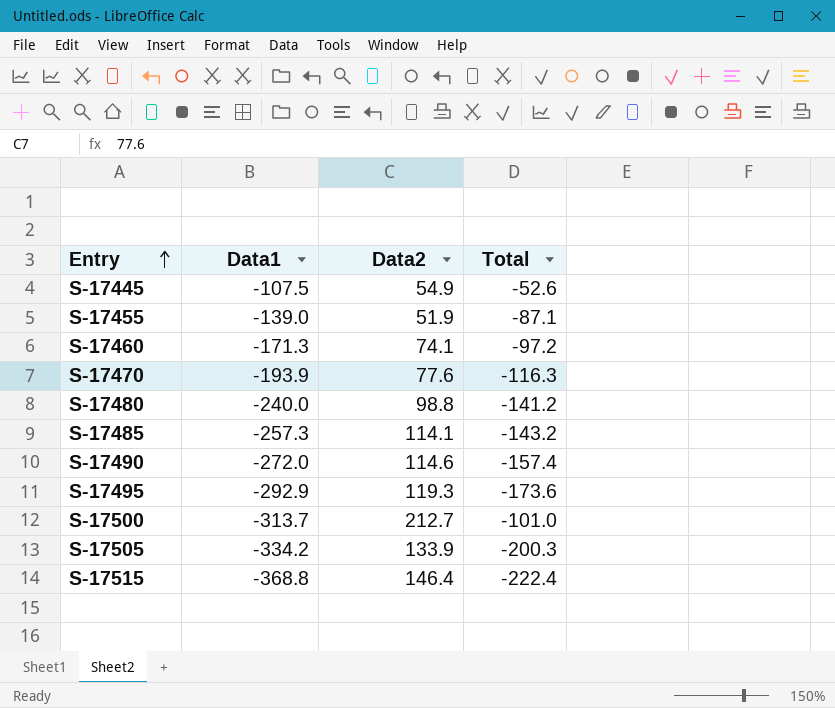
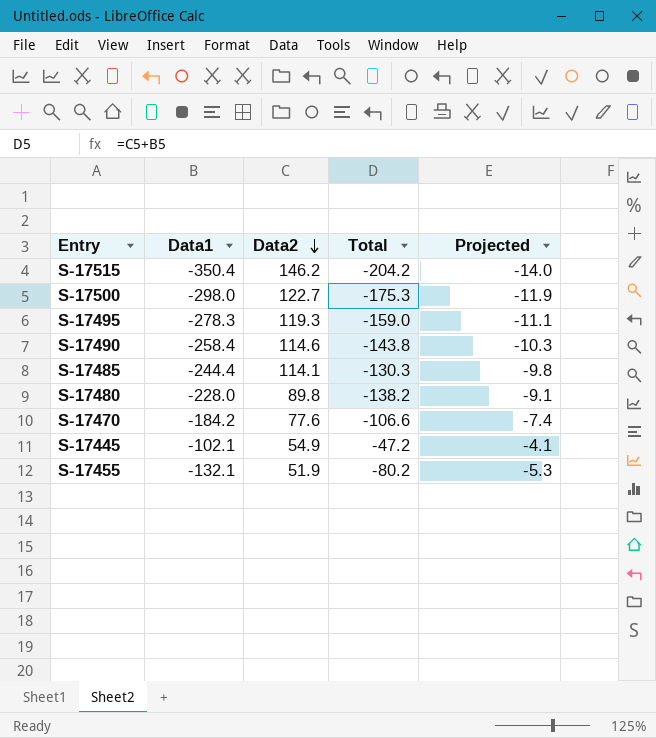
row order: Entry ascending -> Data2 descending
column Projected | formula: none -> [Data1] * 0.04
row S-17460: -171.3 | 74.1 | -97.2 -> none
row S-17505: -334.2 | 133.9 | -200.3 -> none
S-17515 | Data1: -368.8 -> -350.4
S-17515 | Data2: 146.4 -> 146.2
S-17515 | Total: -222.4 -> -204.2
S-17500 | Data1: -313.7 -> -298.0
S-17500 | Data2: 212.7 -> 122.7
S-17500 | Total: -101.0 -> -175.3
S-17495 | Data1: -292.9 -> -278.3
S-17495 | Total: -173.6 -> -159.0
S-17490 | Data1: -272.0 -> -258.4
S-17490 | Total: -157.4 -> -143.8
S-17485 | Data1: -257.3 -> -244.4
S-17485 | Total: -143.2 -> -130.3
S-17480 | Data1: -240.0 -> -228.0
S-17480 | Data2: 98.8 -> 89.8
S-17480 | Total: -141.2 -> -138.2
S-17470 | Data1: -193.9 -> -184.2
S-17470 | Total: -116.3 -> -106.6
S-17445 | Data1: -107.5 -> -102.1
S-17445 | Total: -52.6 -> -47.2
S-17455 | Data1: -139.0 -> -132.1
S-17455 | Total: -87.1 -> -80.2

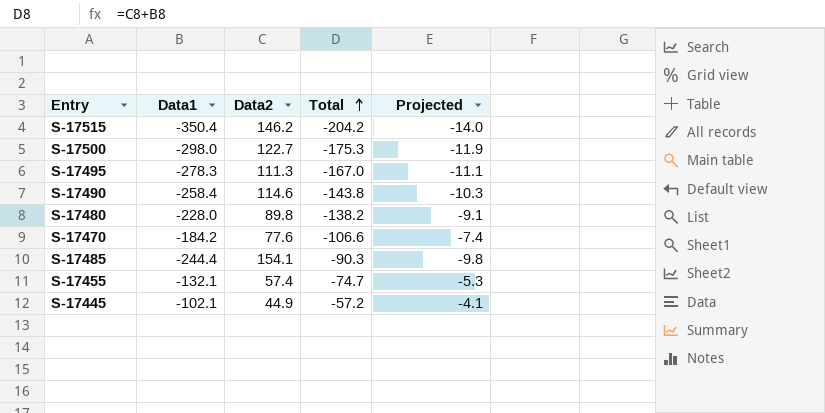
row order: Data2 descending -> Total ascending
S-17495 | Data2: 119.3 -> 111.3
S-17495 | Total: -159.0 -> -167.0
S-17485 | Data2: 114.1 -> 154.1
S-17485 | Total: -130.3 -> -90.3
S-17455 | Data2: 51.9 -> 57.4
S-17455 | Total: -80.2 -> -74.7
S-17445 | Data2: 54.9 -> 44.9
S-17445 | Total: -47.2 -> -57.2

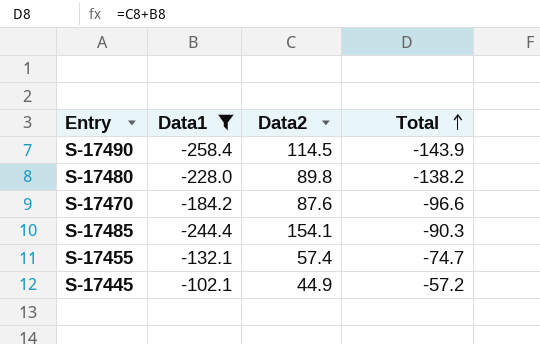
filter: none -> Data1 >= -258.4
column Projected | formula: [Data1] * 0.04 -> none
S-17490 | Data2: 114.6 -> 114.5
S-17490 | Total: -143.8 -> -143.9
S-17470 | Data2: 77.6 -> 87.6
S-17470 | Total: -106.6 -> -96.6

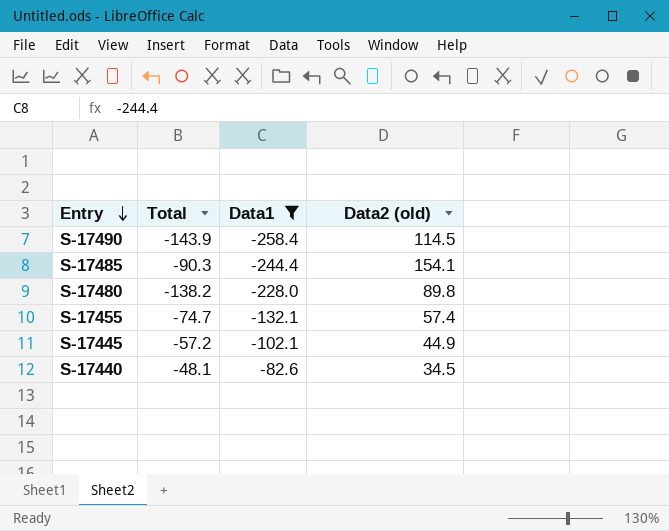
row order: Total ascending -> Entry descending
column Total | position: 4 -> 2
column name: Data2 -> Data2 (old)
row S-17470: -184.2 | 87.6 | -96.6 -> none
row S-17440: none -> -48.1 | -82.6 | 34.5

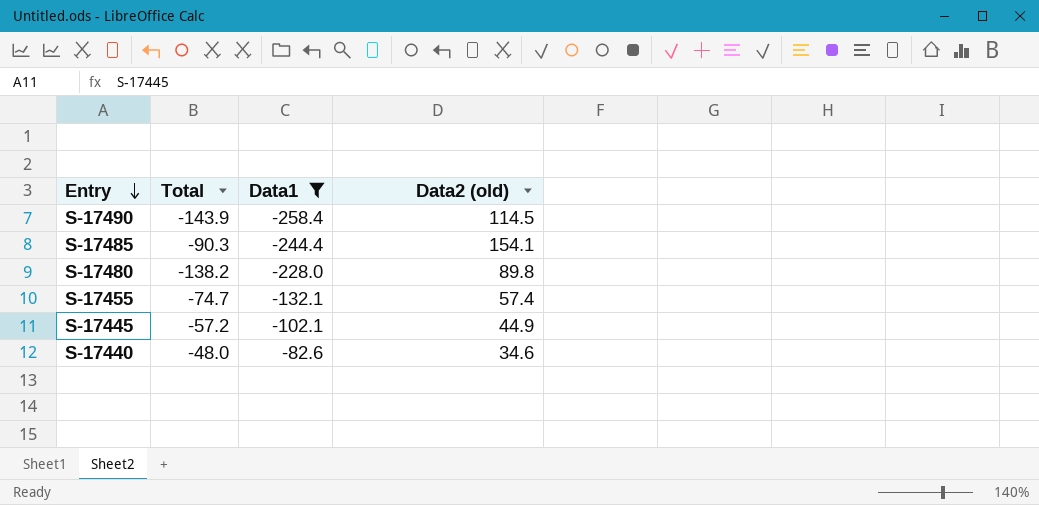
S-17440 | Total: -48.1 -> -48.0
S-17440 | Data2 (old): 34.5 -> 34.6

